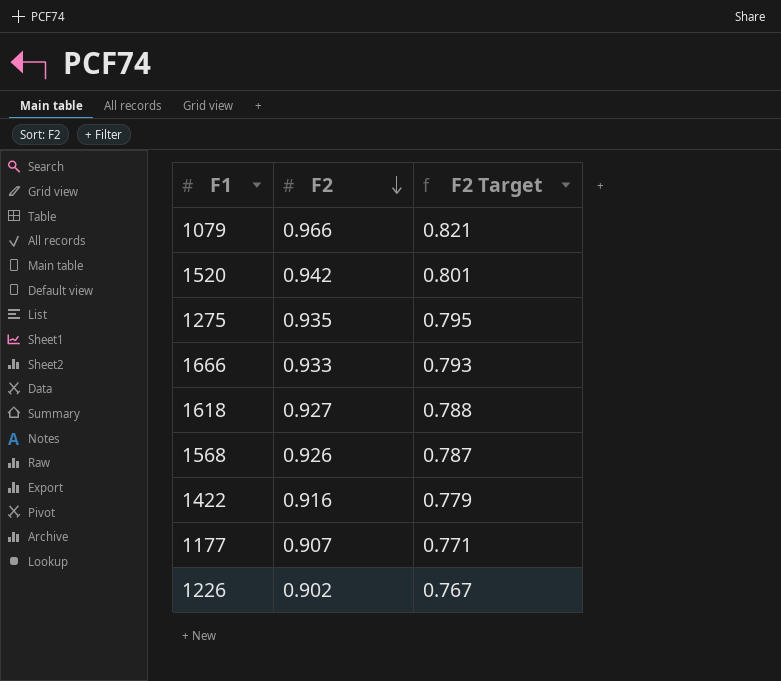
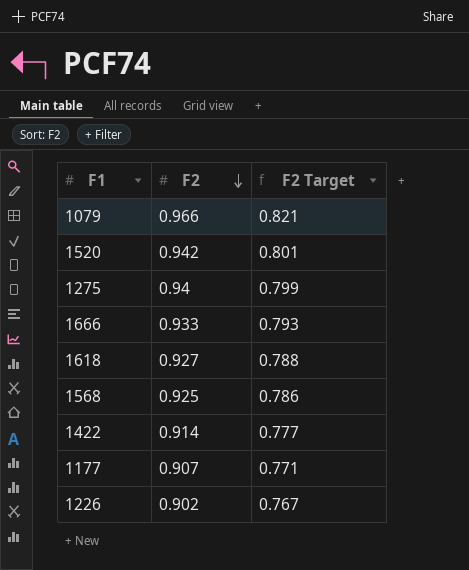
1275 | F2: 0.935 -> 0.94
1275 | F2 Target: 0.795 -> 0.799
1568 | F2: 0.926 -> 0.925
1568 | F2 Target: 0.787 -> 0.786
1422 | F2: 0.916 -> 0.914
1422 | F2 Target: 0.779 -> 0.777

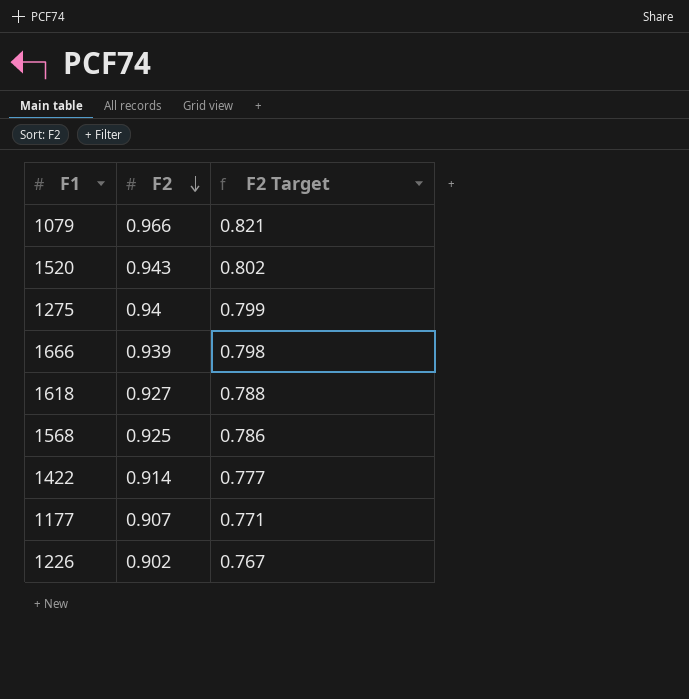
1520 | F2: 0.942 -> 0.943
1520 | F2 Target: 0.801 -> 0.802
1666 | F2: 0.933 -> 0.939
1666 | F2 Target: 0.793 -> 0.798

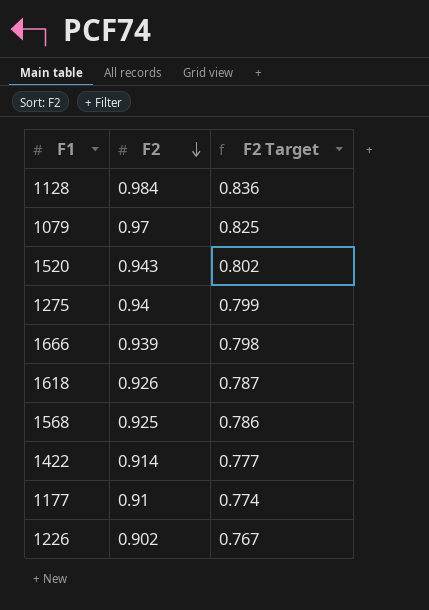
row 1128: none -> 0.984 | 0.836
1079 | F2: 0.966 -> 0.97
1079 | F2 Target: 0.821 -> 0.825
1618 | F2: 0.927 -> 0.926
1618 | F2 Target: 0.788 -> 0.787
1177 | F2: 0.907 -> 0.91
1177 | F2 Target: 0.771 -> 0.774

